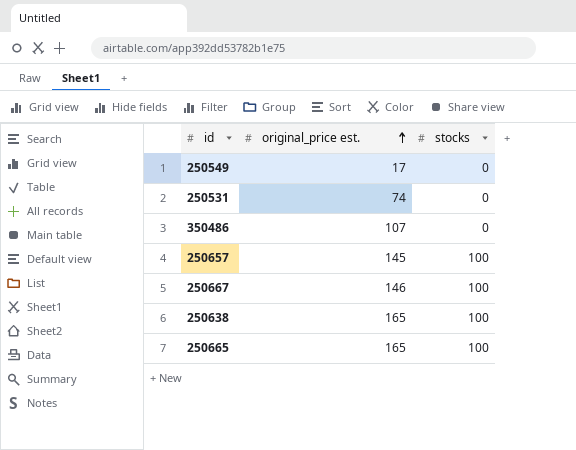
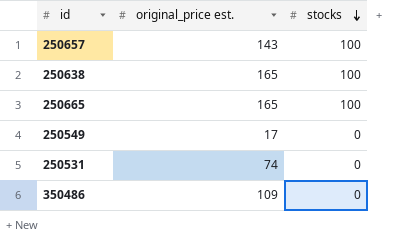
row order: original_price est. ascending -> stocks descending
row 250667: 146 | 100 -> none
250657 | original_price est.: 145 -> 143
350486 | original_price est.: 107 -> 109

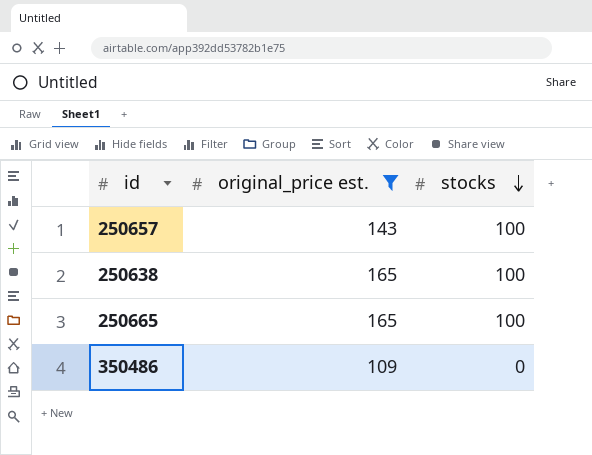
filter: none -> original_price est. >= 109

